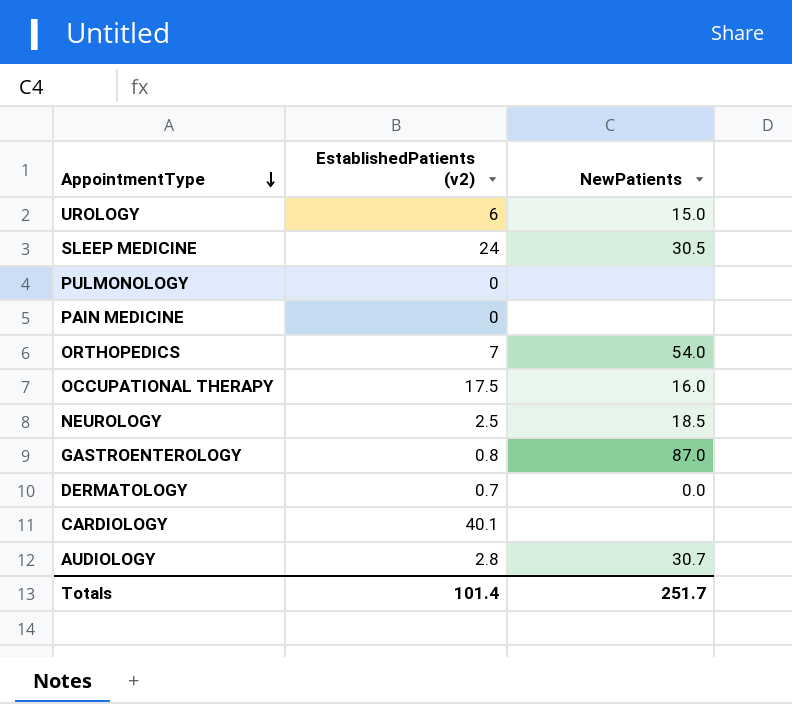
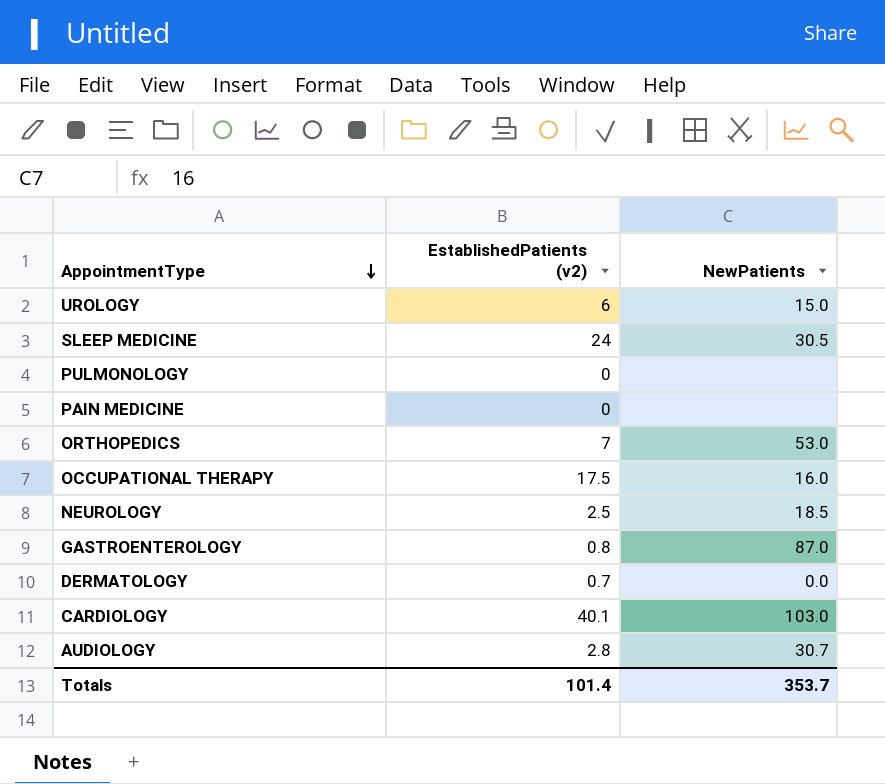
ORTHOPEDICS | NewPatients: 54.0 -> 53.0
CARDIOLOGY | NewPatients: none -> 103.0
Totals | NewPatients: 251.7 -> 353.7

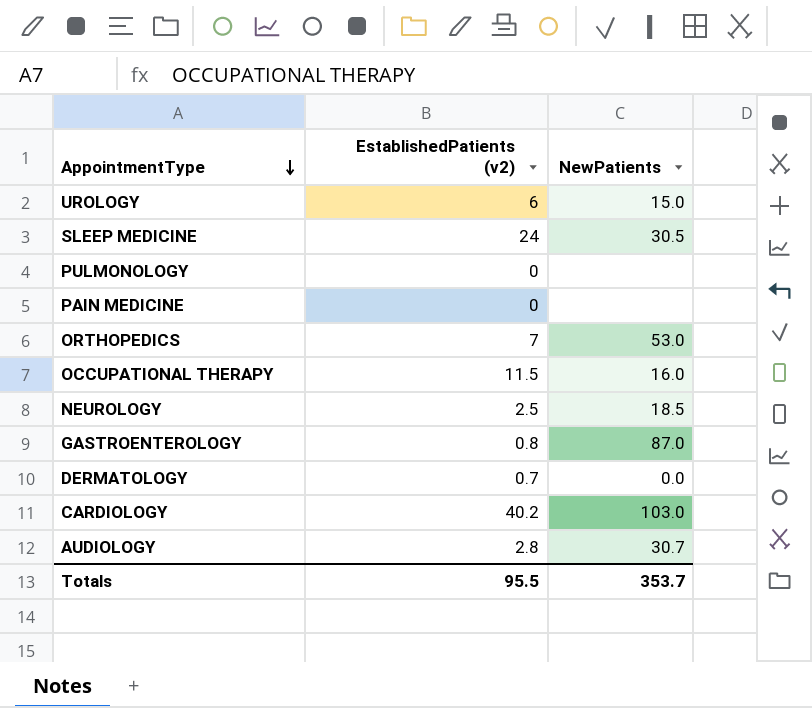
OCCUPATIONAL THERAPY | EstablishedPatients (v2): 17.5 -> 11.5
CARDIOLOGY | EstablishedPatients (v2): 40.1 -> 40.2
Totals | EstablishedPatients (v2): 101.4 -> 95.5

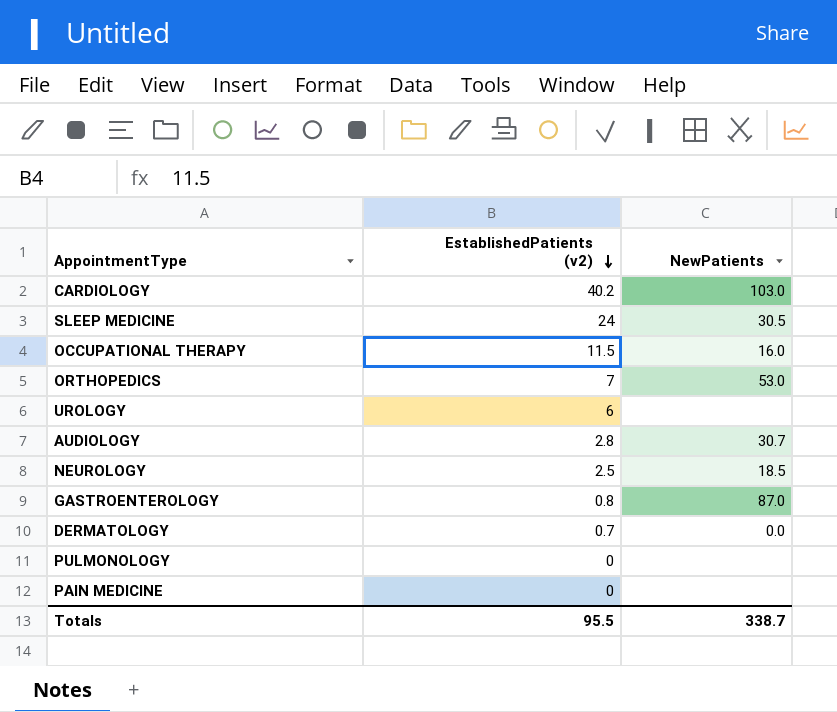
row order: AppointmentType descending -> EstablishedPatients (v2) descending
UROLOGY | NewPatients: 15.0 -> none
Totals | NewPatients: 353.7 -> 338.7

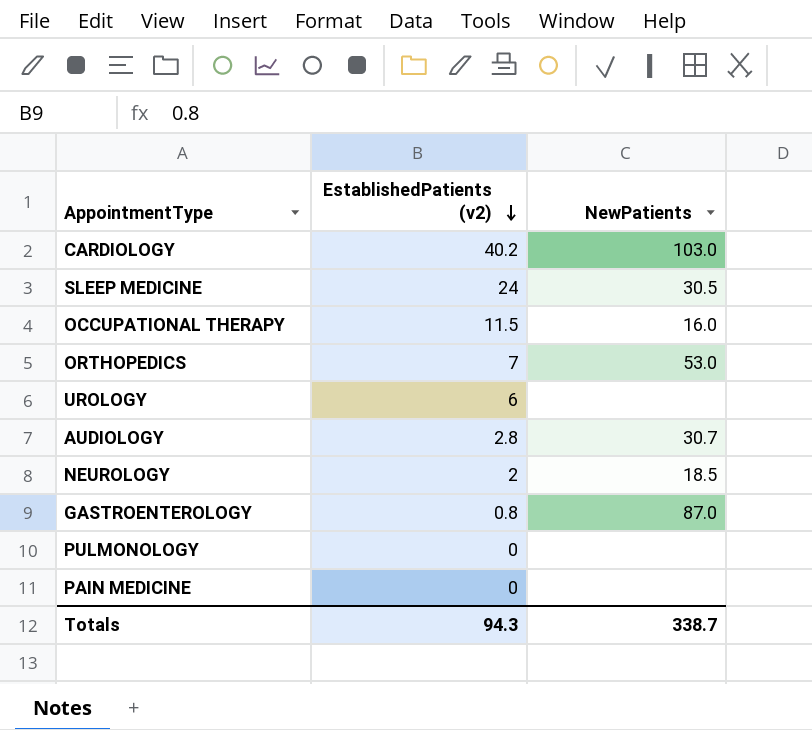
row DERMATOLOGY: 0.7 | 0.0 -> none
NEUROLOGY | EstablishedPatients (v2): 2.5 -> 2
Totals | EstablishedPatients (v2): 95.5 -> 94.3

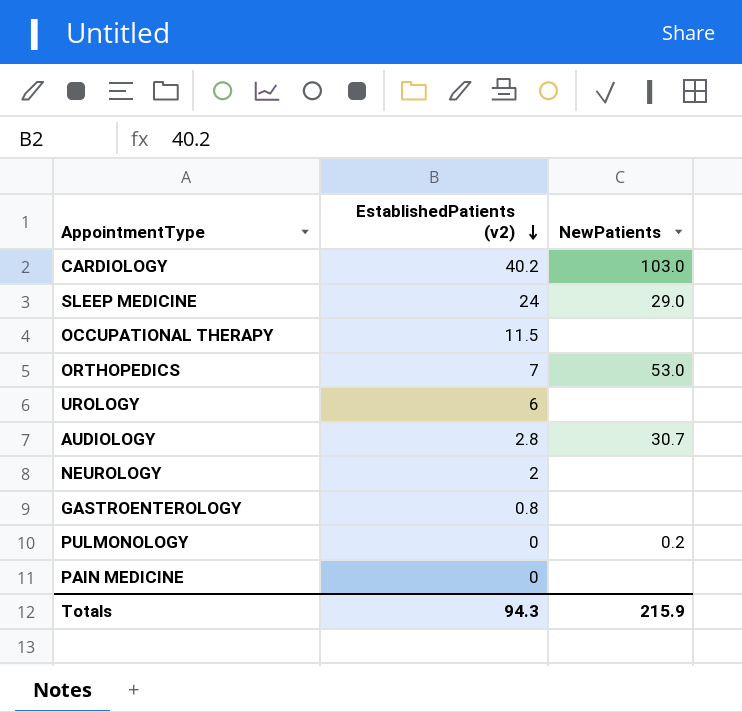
SLEEP MEDICINE | NewPatients: 30.5 -> 29.0
OCCUPATIONAL THERAPY | NewPatients: 16.0 -> none
NEUROLOGY | NewPatients: 18.5 -> none
GASTROENTEROLOGY | NewPatients: 87.0 -> none
PULMONOLOGY | NewPatients: none -> 0.2
Totals | NewPatients: 338.7 -> 215.9

